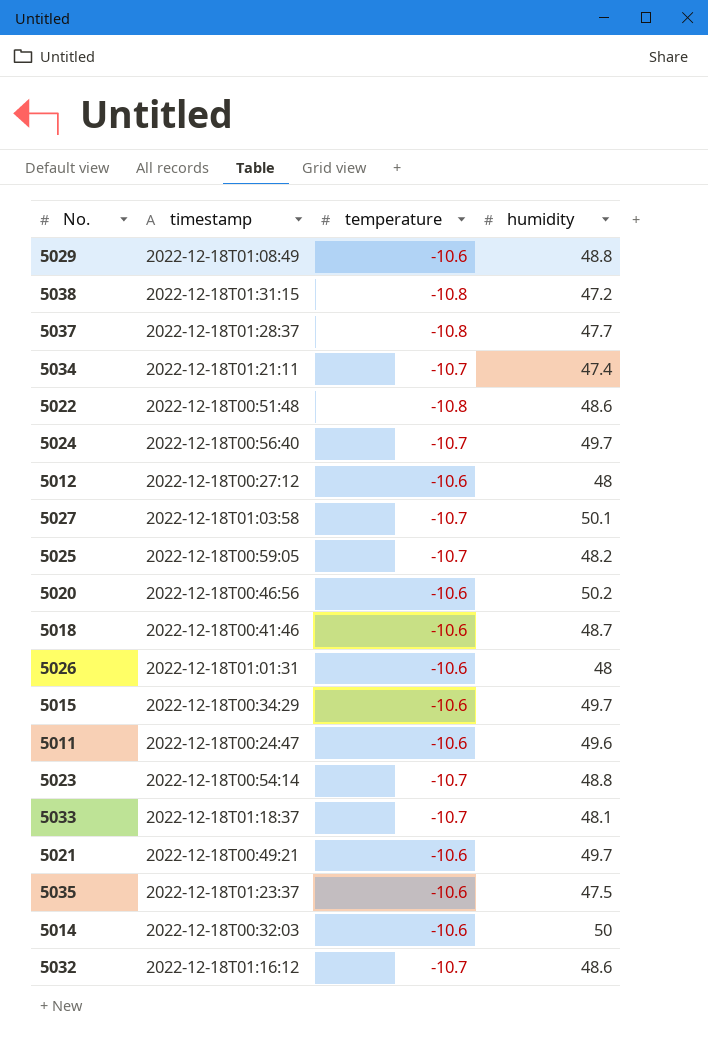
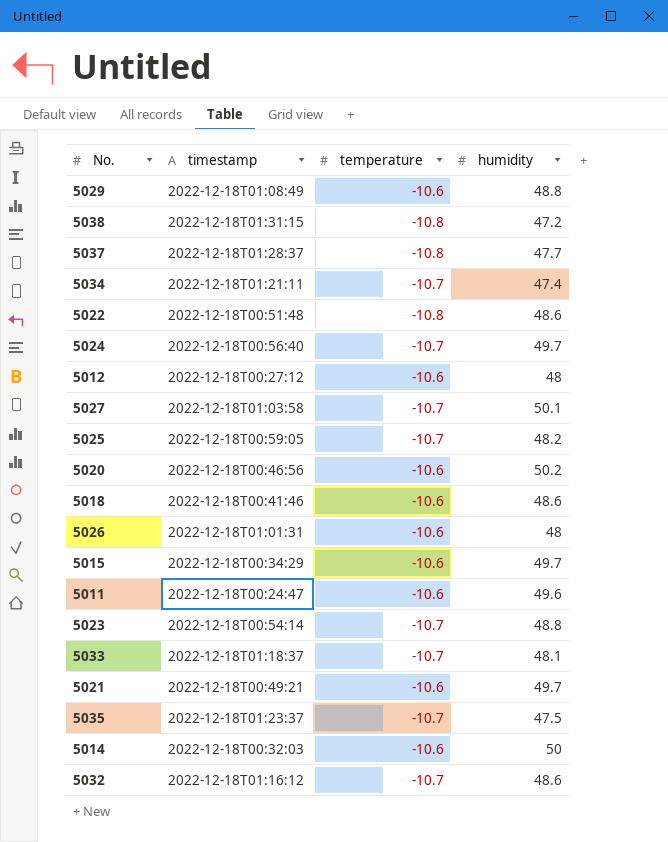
5018 | humidity: 48.7 -> 48.6
5035 | temperature: -10.6 -> -10.7

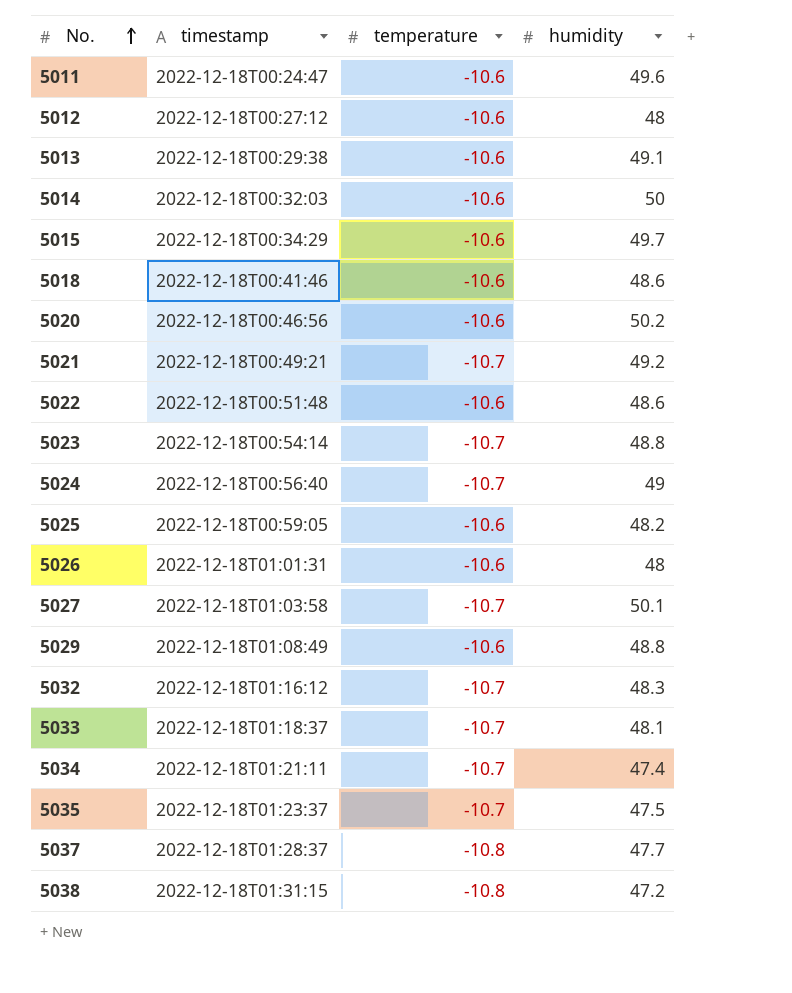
row order: none -> No. ascending
row 5013: none -> 2022-12-18T00:29:38 | -10.6 | 49.1
5021 | temperature: -10.6 -> -10.7
5021 | humidity: 49.7 -> 49.2
5022 | temperature: -10.8 -> -10.6
5024 | humidity: 49.7 -> 49
5025 | temperature: -10.7 -> -10.6
5032 | humidity: 48.6 -> 48.3

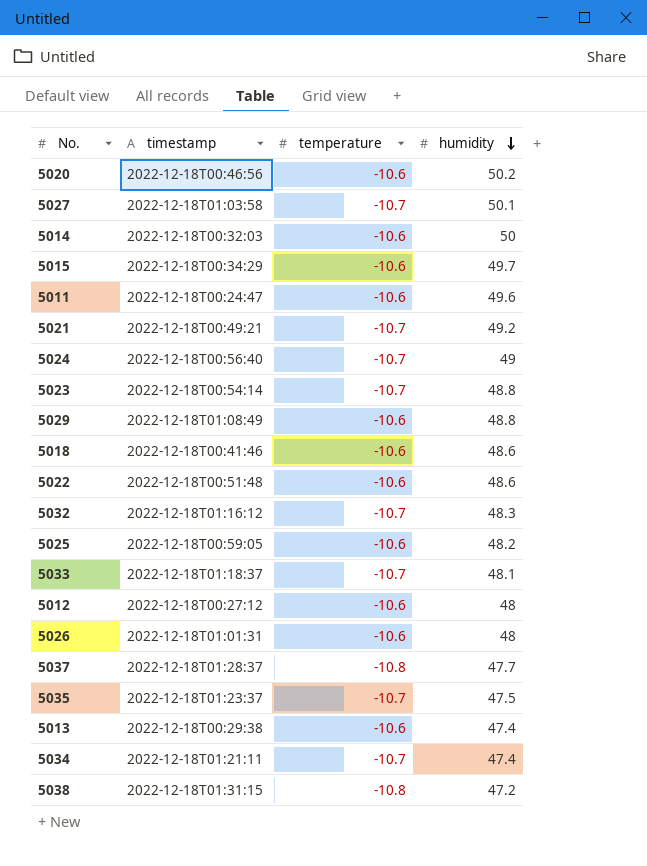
row order: No. ascending -> humidity descending
5013 | humidity: 49.1 -> 47.4

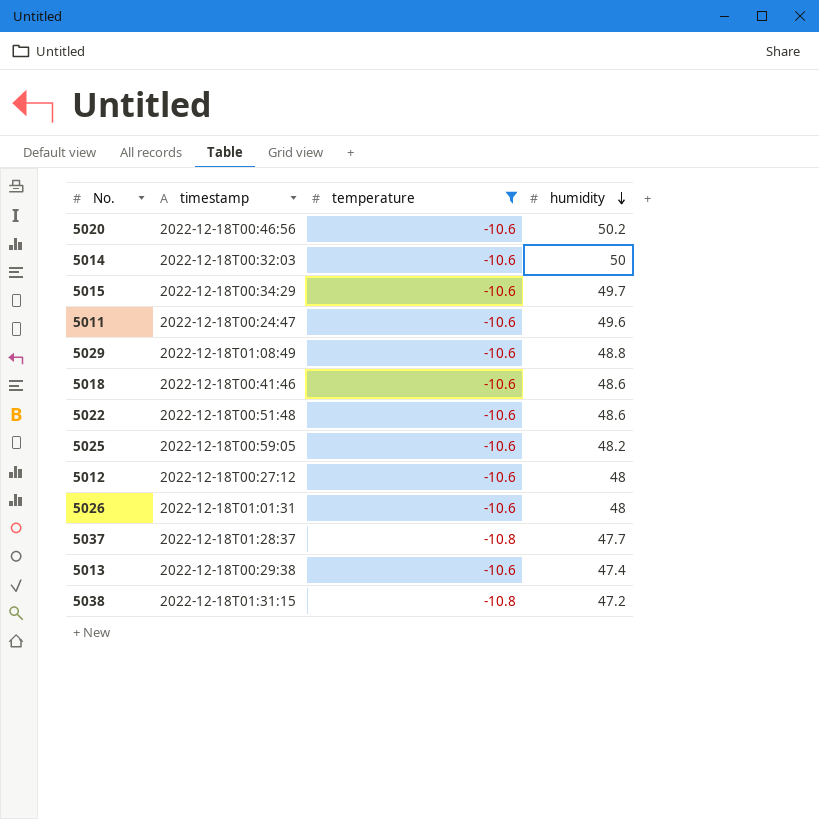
filter: none -> temperature != -10.7

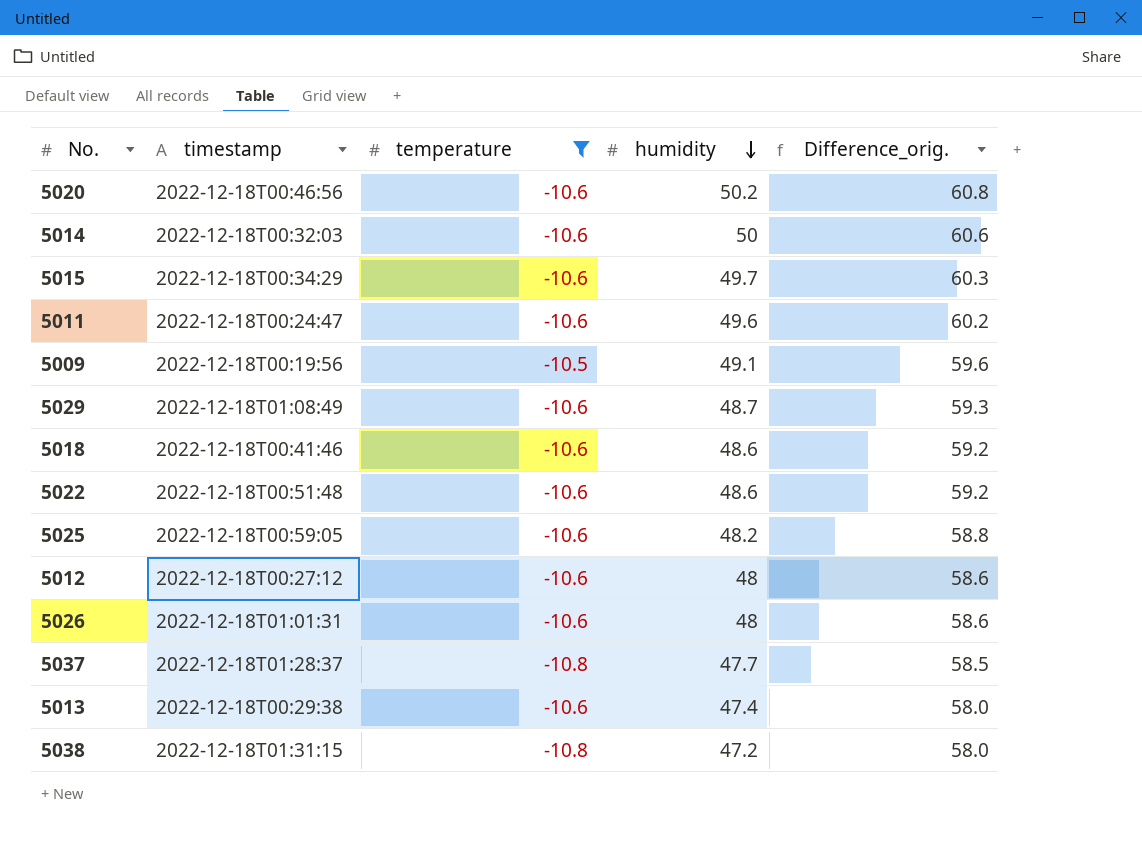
column Difference_orig. | formula: none -> [humidity] - [temperature]
row 5009: none -> 2022-12-18T00:19:56 | -10.5 | 49.1 | 59.6
5029 | humidity: 48.8 -> 48.7

